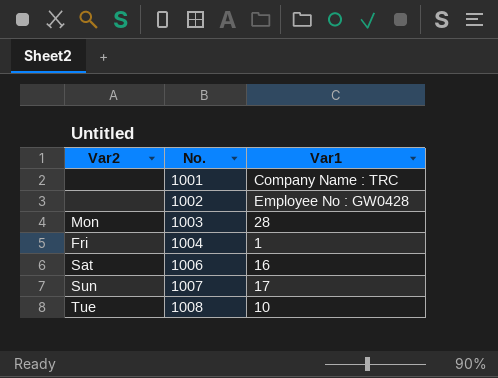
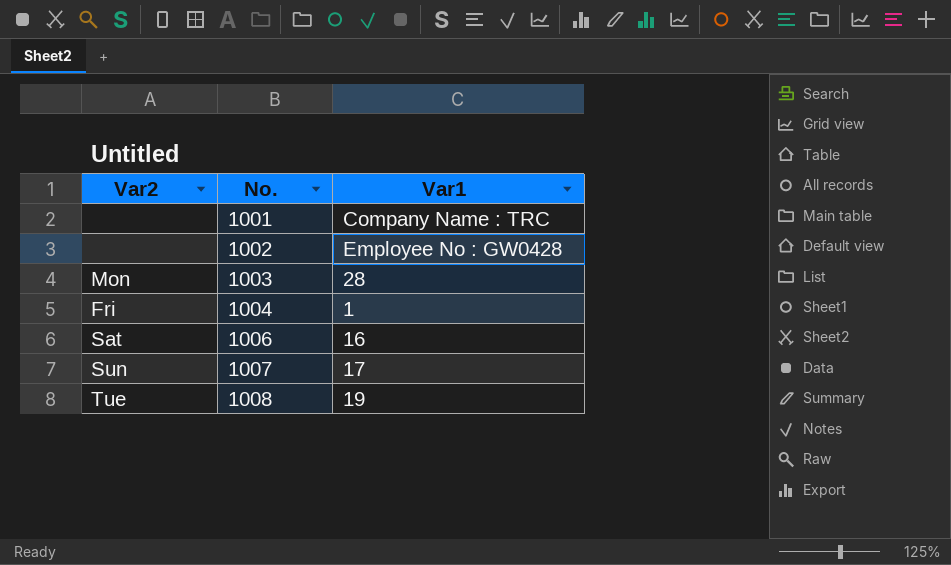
1008 | Var1: 10 -> 19

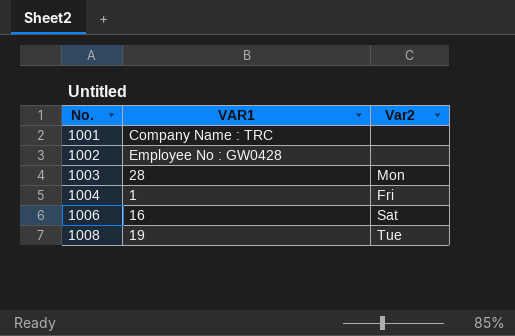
column name: Var1 -> VAR1
column Var2 | position: 1 -> 3
row 1007: Sun | 17 -> none

